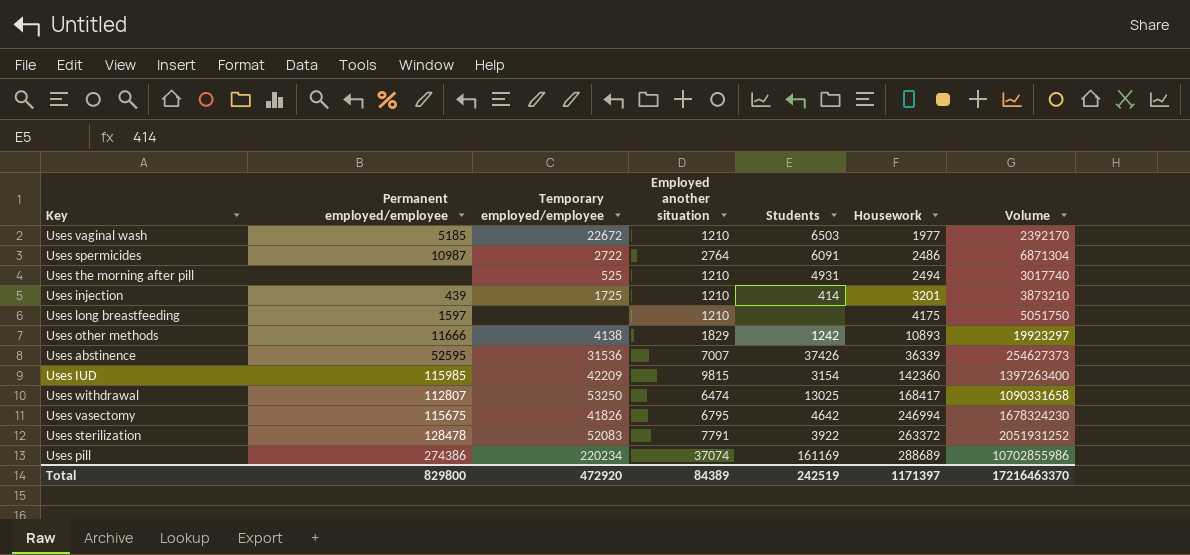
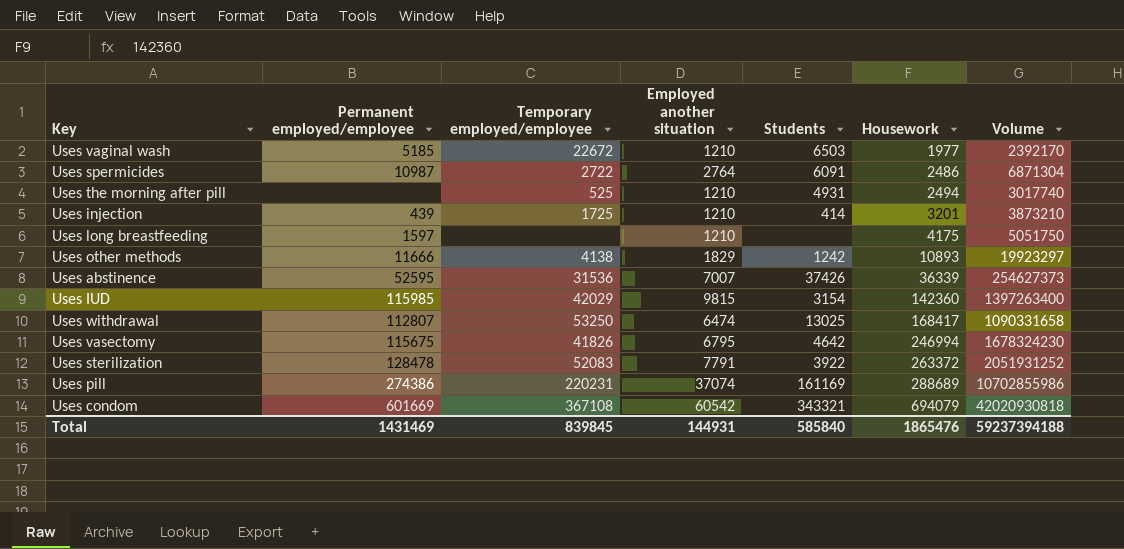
Uses IUD | Temporary employed/employee: 42209 -> 42029
Uses pill | Temporary employed/employee: 220234 -> 220231
row Uses condom: none -> 601669 | 367108 | 60542 | 343321 | 694079 | 42020930818
Total | Permanent employed/employee: 829800 -> 1431469
Total | Temporary employed/employee: 472920 -> 839845
Total | Employed another situation: 84389 -> 144931
Total | Students: 242519 -> 585840
Total | Housework: 1171397 -> 1865476
Total | Volume: 17216463370 -> 59237394188

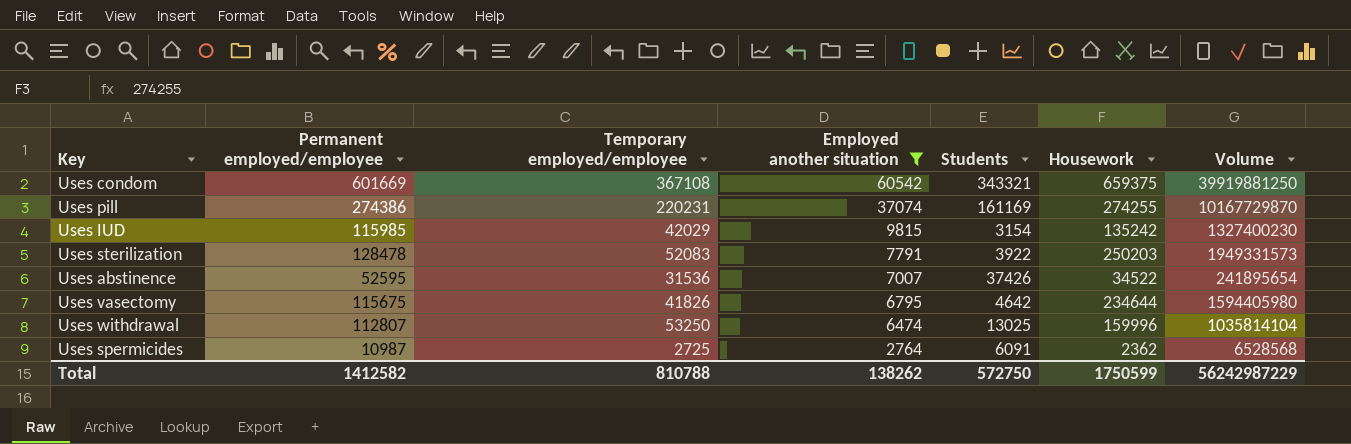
filter: none -> Employed another situation >= 2764
row order: Housework ascending -> Employed another situation descending
Uses condom | Housework: 694079 -> 659375
Uses condom | Volume: 42020930818 -> 39919881250
Uses pill | Housework: 288689 -> 274255
Uses pill | Volume: 10702855986 -> 10167729870
Uses IUD | Housework: 142360 -> 135242
Uses IUD | Volume: 1397263400 -> 1327400230
Uses sterilization | Housework: 263372 -> 250203
Uses sterilization | Volume: 2051931252 -> 1949331573
Uses abstinence | Housework: 36339 -> 34522
Uses abstinence | Volume: 254627373 -> 241895654
Uses vasectomy | Housework: 246994 -> 234644
Uses vasectomy | Volume: 1678324230 -> 1594405980
Uses withdrawal | Housework: 168417 -> 159996
Uses withdrawal | Volume: 1090331658 -> 1035814104
Uses spermicides | Temporary employed/employee: 2722 -> 2725
Uses spermicides | Housework: 2486 -> 2362
Uses spermicides | Volume: 6871304 -> 6528568
Total | Permanent employed/employee: 1431469 -> 1412582
Total | Temporary employed/employee: 839845 -> 810788
Total | Employed another situation: 144931 -> 138262
Total | Students: 585840 -> 572750
Total | Housework: 1865476 -> 1750599
Total | Volume: 59237394188 -> 56242987229

